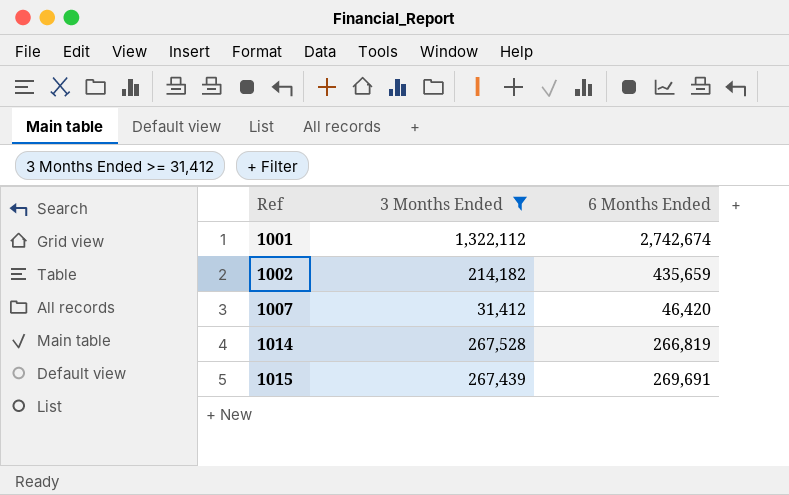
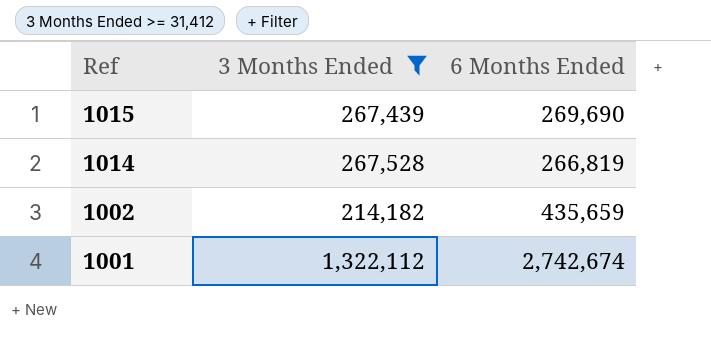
row order: Ref ascending -> Ref descending
row 1007: 31,412 | 46,420 -> none
1015 | 6 Months Ended: 269,691 -> 269,690

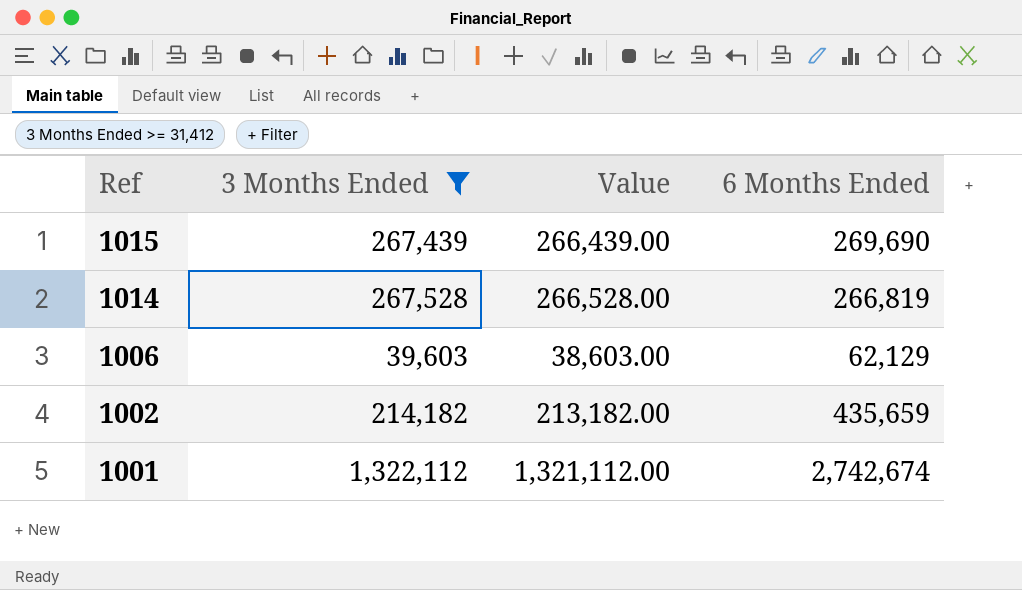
column Value | formula: none -> [3 Months Ended] - 1000
row 1006: none -> 39,603 | 38,603.00 | 62,129

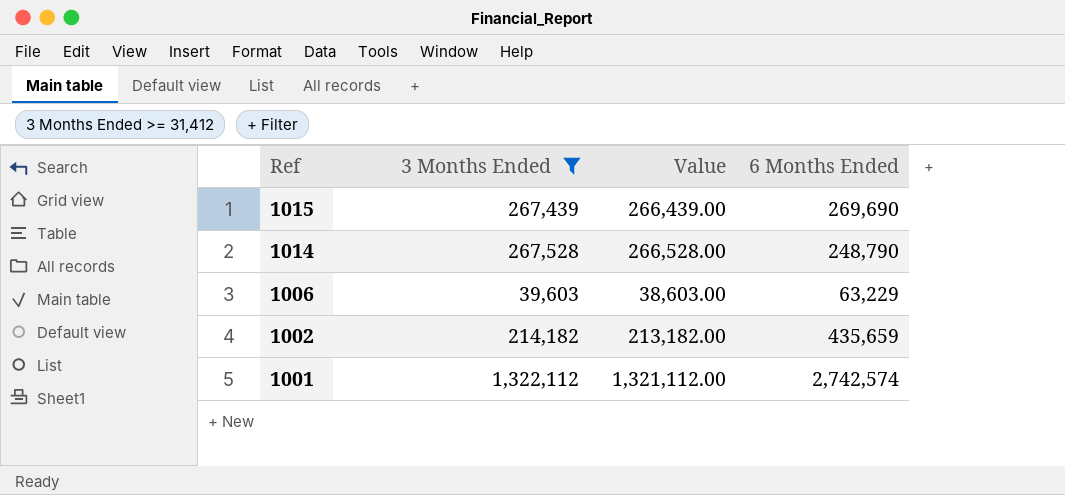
1014 | 6 Months Ended: 266,819 -> 248,790
1006 | 6 Months Ended: 62,129 -> 63,229
1001 | 6 Months Ended: 2,742,674 -> 2,742,574

